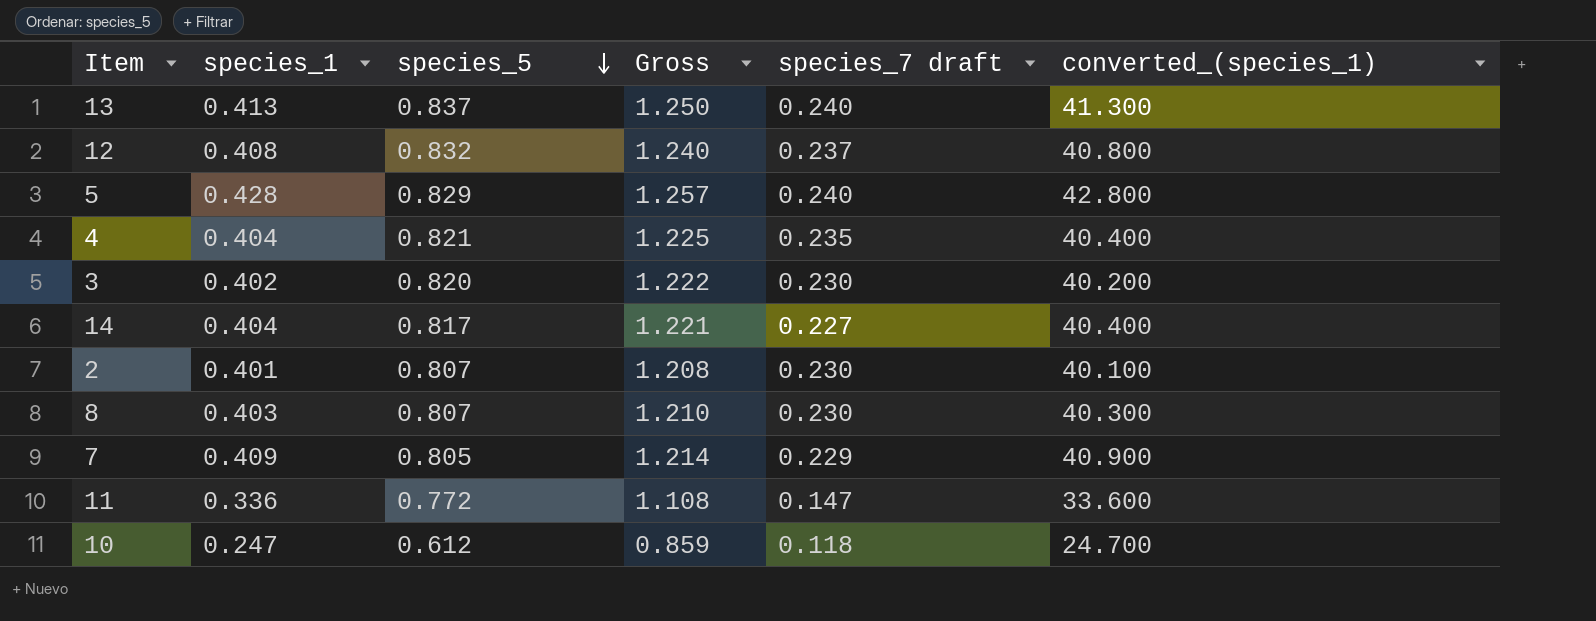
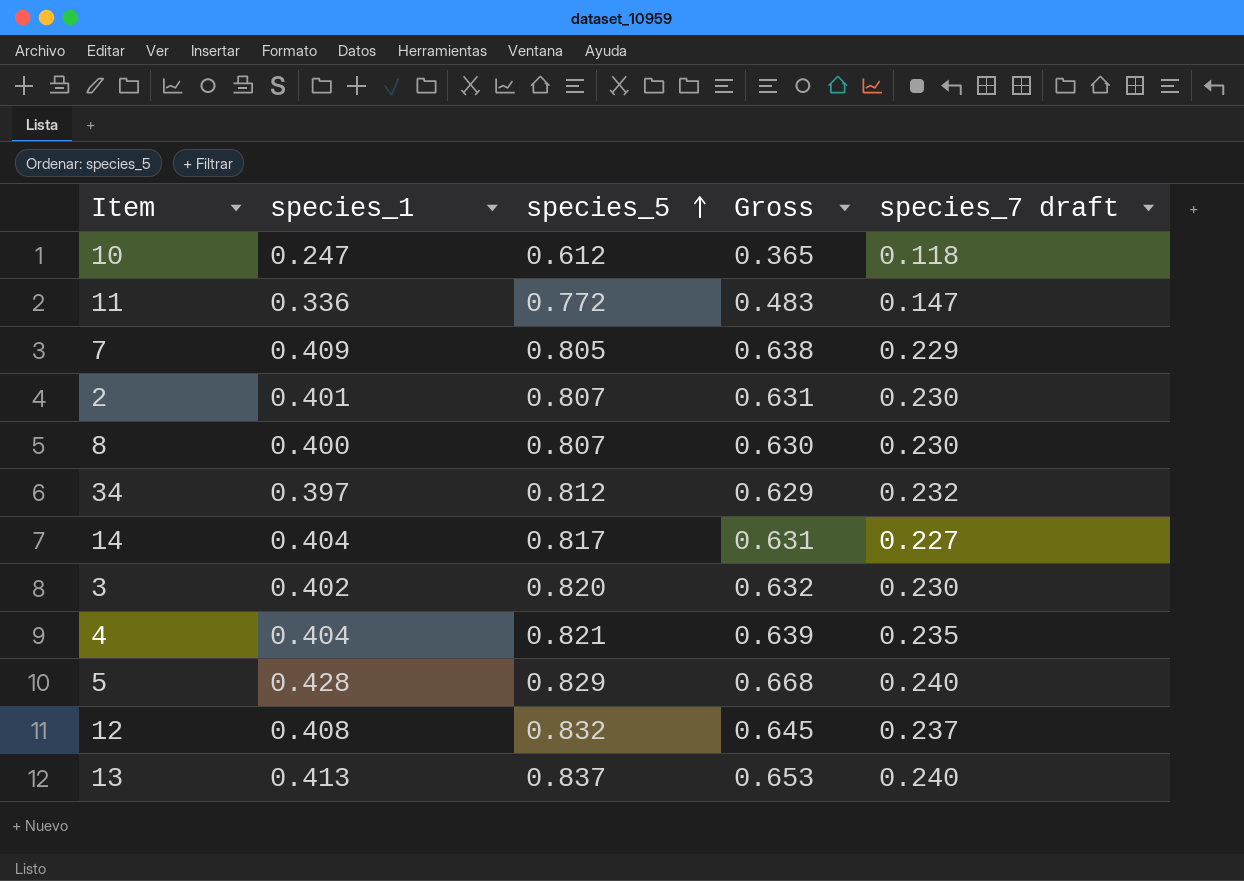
row order: species_5 descending -> species_5 ascending
column converted_(species_1) | formula: [species_1] * 100 -> none
column Gross | formula: [species_1] + [species_5] -> [species_1] + [species_7 draft]
8 | species_1: 0.403 -> 0.400
row 34: none -> 0.397 | 0.812 | 0.629 | 0.232

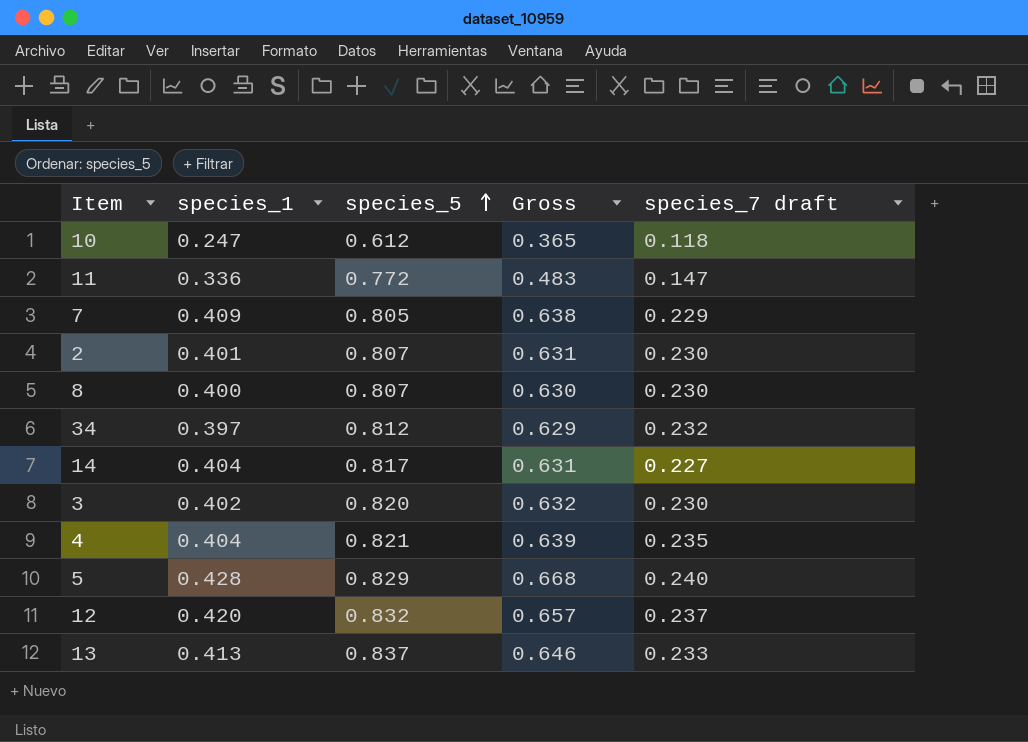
12 | species_1: 0.408 -> 0.420
12 | Gross: 0.645 -> 0.657
13 | Gross: 0.653 -> 0.646
13 | species_7 draft: 0.240 -> 0.233

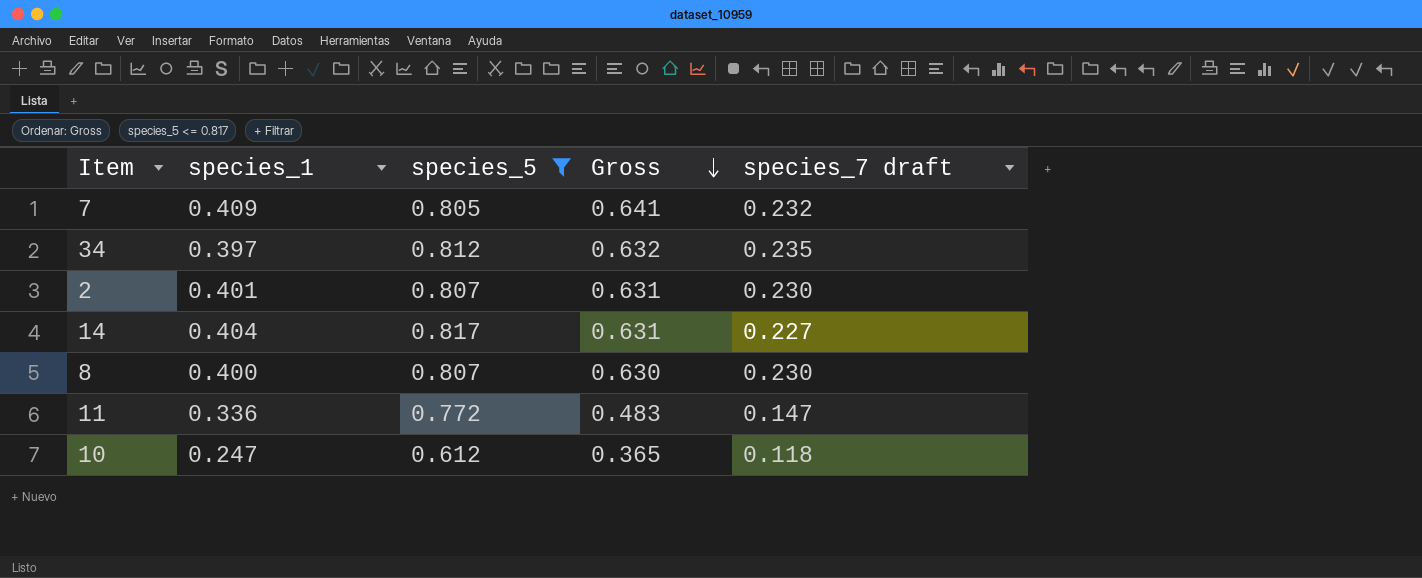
filter: none -> species_5 <= 0.817
row order: species_5 ascending -> Gross descending
7 | Gross: 0.638 -> 0.641
7 | species_7 draft: 0.229 -> 0.232
34 | Gross: 0.629 -> 0.632
34 | species_7 draft: 0.232 -> 0.235

